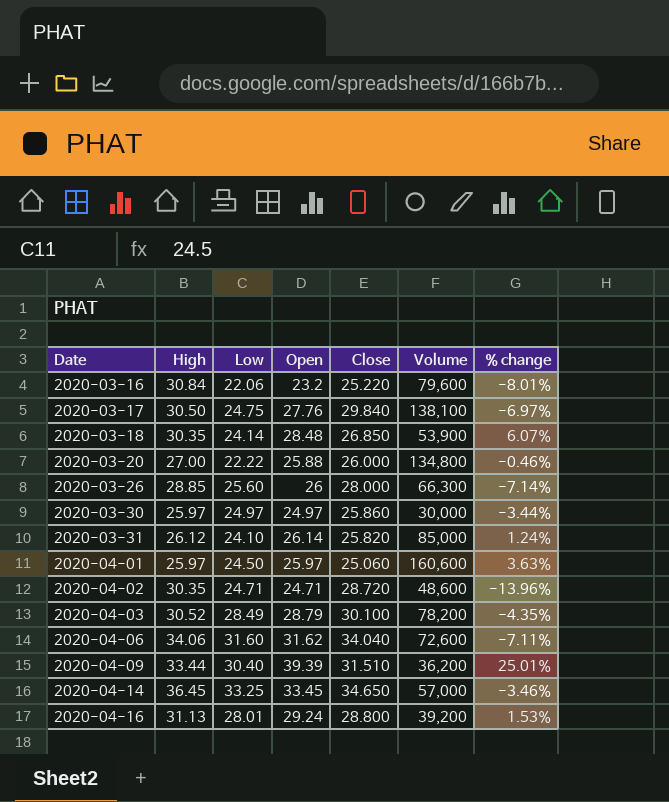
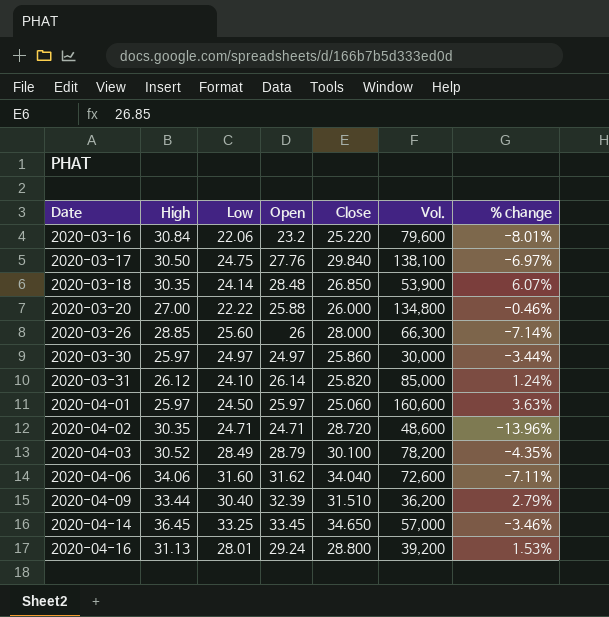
column name: Volume -> Vol.
2020-04-09 | Open: 39.39 -> 32.39
2020-04-09 | % change: 25.01% -> 2.79%

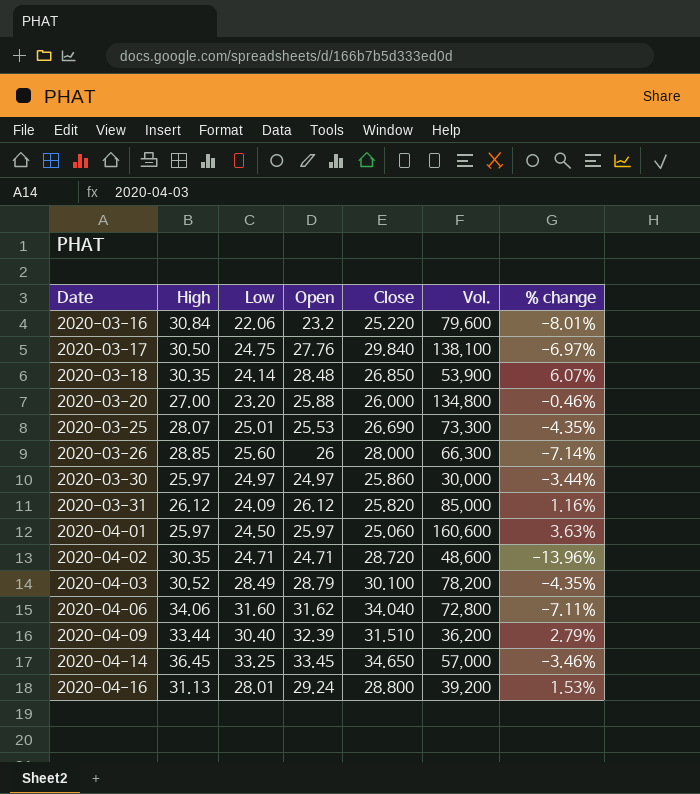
2020-03-20 | Low: 22.22 -> 23.20
row 2020-03-25: none -> 28.07 | 25.01 | 25.53 | 26.690 | 73,300 | -4.35%
2020-03-31 | Low: 24.10 -> 24.09
2020-03-31 | Open: 26.14 -> 26.12
2020-03-31 | % change: 1.24% -> 1.16%
2020-04-06 | Vol.: 72,600 -> 72,800

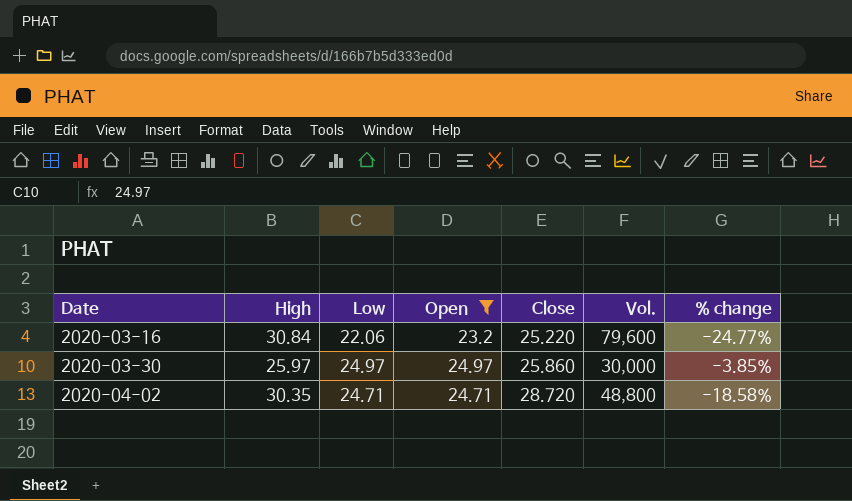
filter: none -> Open <= 24.97
column % change | formula: ([Open] - [Close]) / [Close] -> ([Open] - [High]) / [High]
2020-04-02 | Vol.: 48,600 -> 48,800

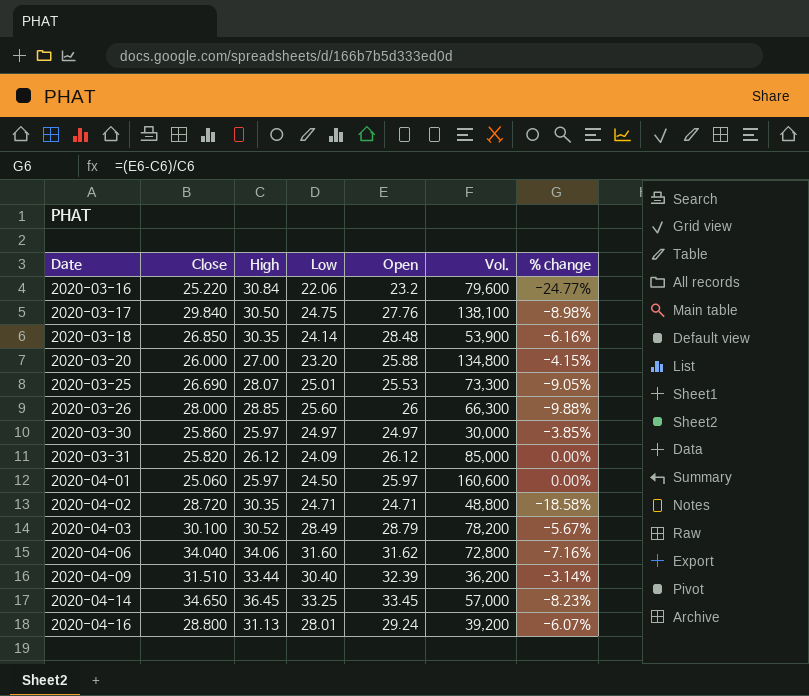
filter: Open <= 24.97 -> none
column Close | position: 5 -> 2

